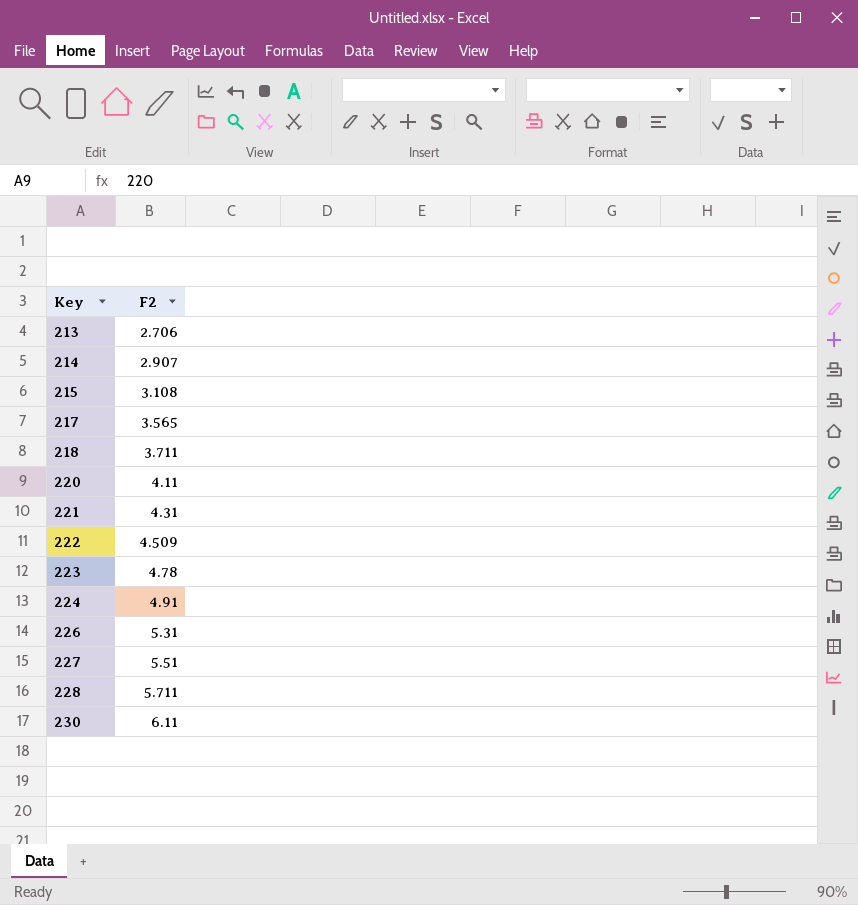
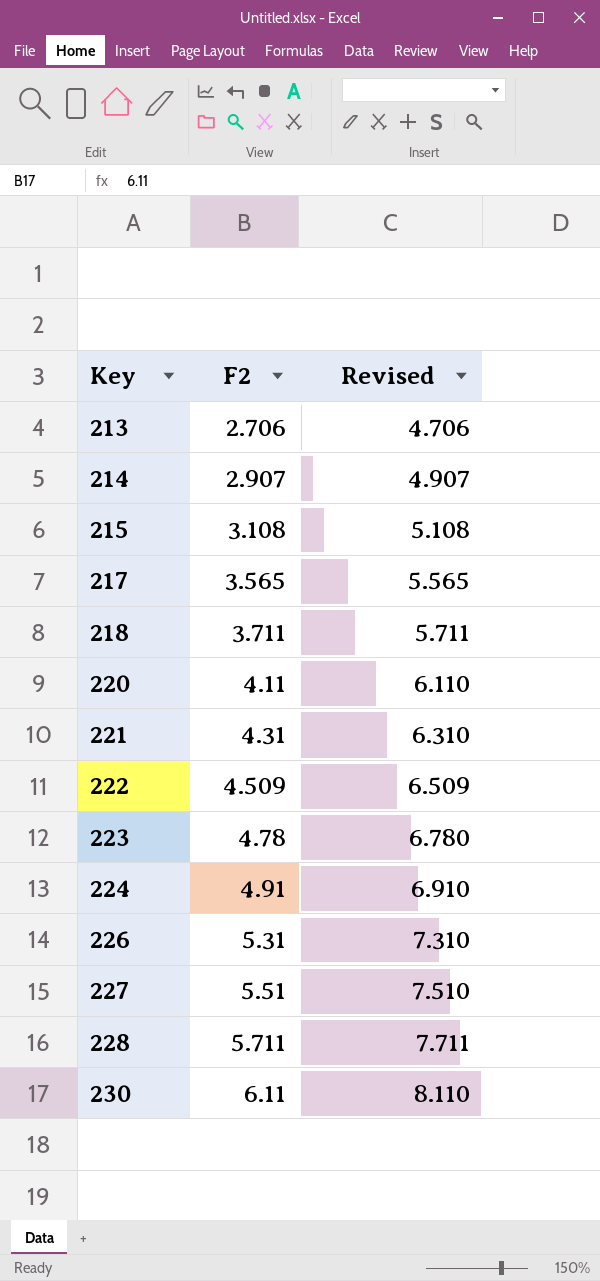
column Revised | formula: none -> [F2] + 2

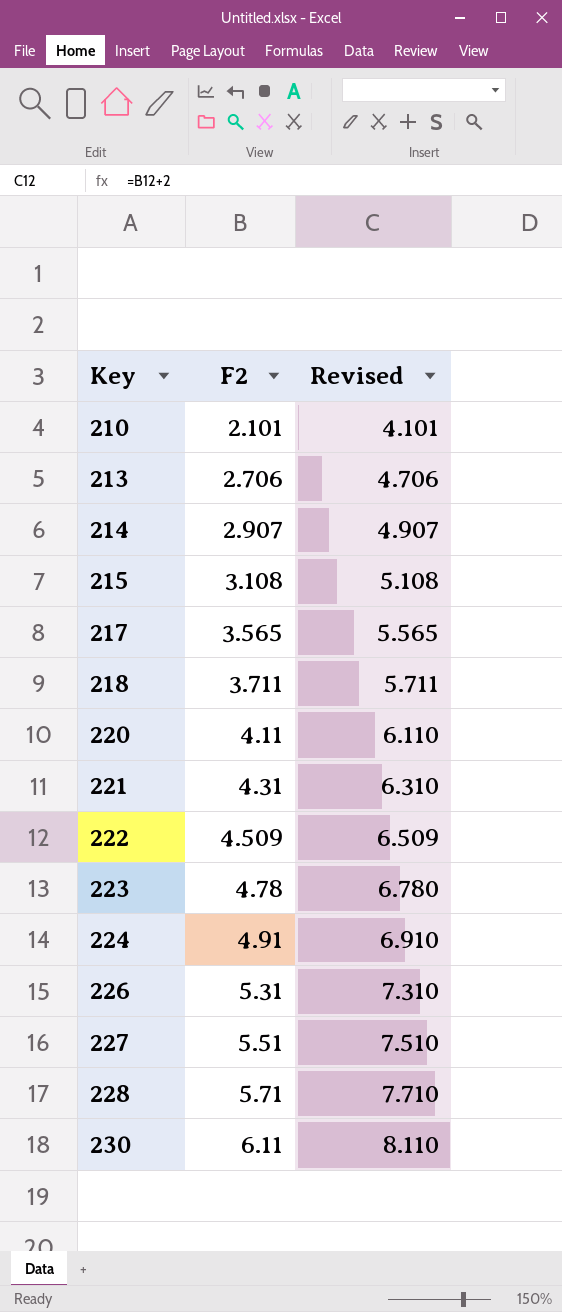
row 210: none -> 2.101 | 4.101
228 | F2: 5.711 -> 5.71
228 | Revised: 7.711 -> 7.710

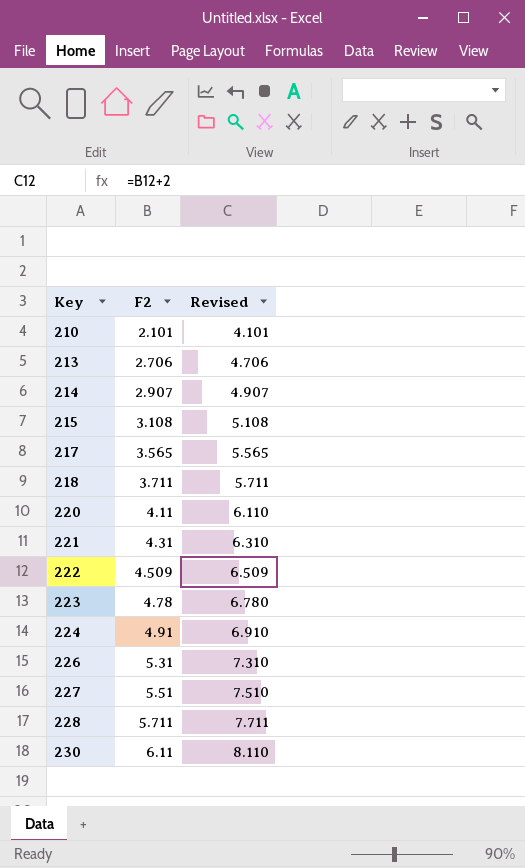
228 | F2: 5.71 -> 5.711
228 | Revised: 7.710 -> 7.711

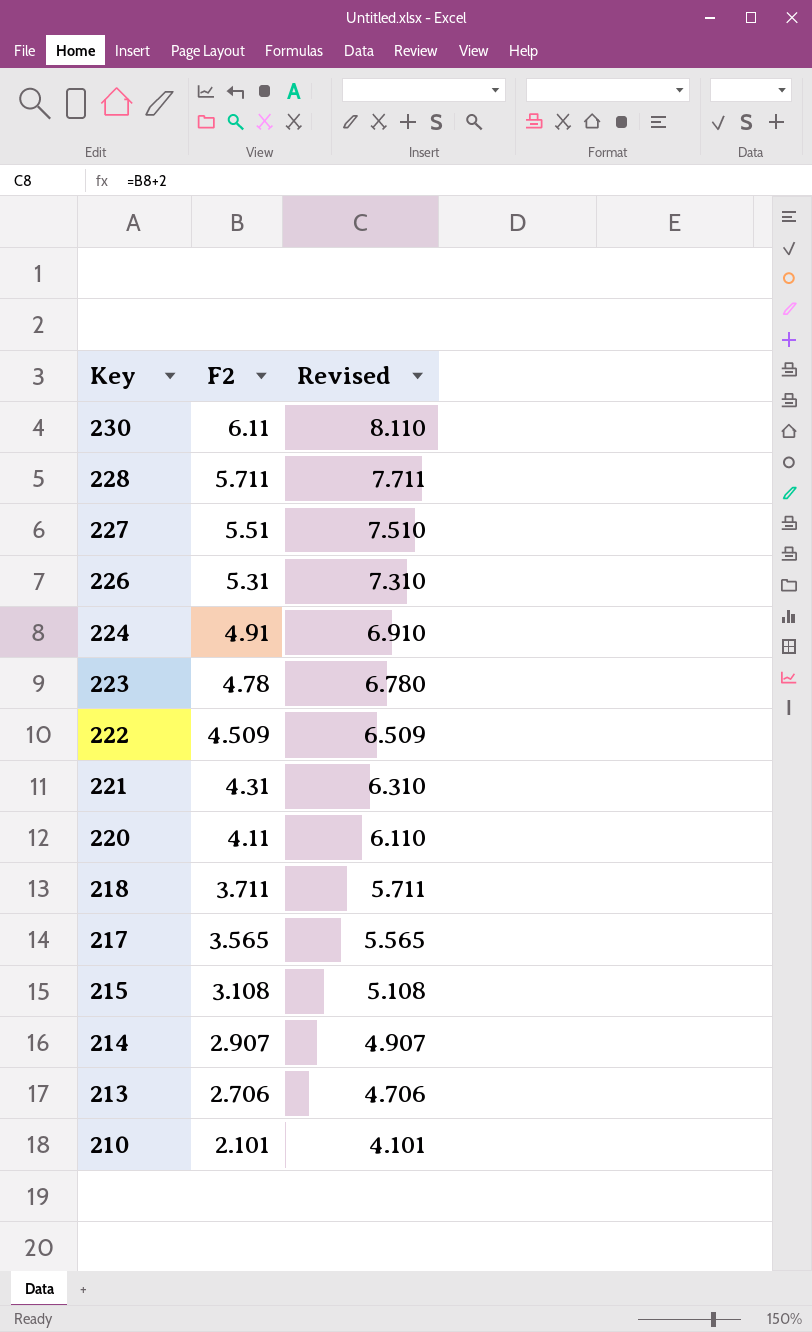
row order: Key ascending -> Key descending

